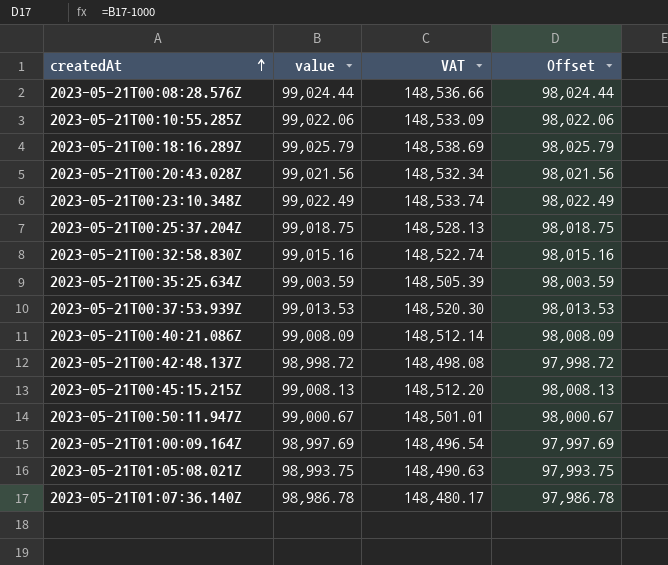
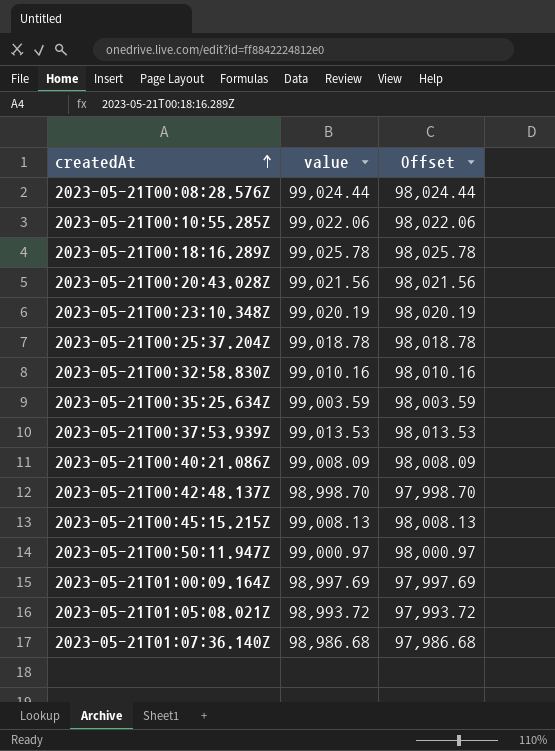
column VAT | formula: [value] * 1.5 -> none
2023-05-21T00:18:16.289Z | value: 99,025.79 -> 99,025.78
2023-05-21T00:18:16.289Z | Offset: 98,025.79 -> 98,025.78
2023-05-21T00:23:10.348Z | value: 99,022.49 -> 99,020.19
2023-05-21T00:23:10.348Z | Offset: 98,022.49 -> 98,020.19
2023-05-21T00:25:37.204Z | value: 99,018.75 -> 99,018.78
2023-05-21T00:25:37.204Z | Offset: 98,018.75 -> 98,018.78
2023-05-21T00:32:58.830Z | value: 99,015.16 -> 99,010.16
2023-05-21T00:32:58.830Z | Offset: 98,015.16 -> 98,010.16
2023-05-21T00:42:48.137Z | value: 98,998.72 -> 98,998.70
2023-05-21T00:42:48.137Z | Offset: 97,998.72 -> 97,998.70
2023-05-21T00:50:11.947Z | value: 99,000.67 -> 99,000.97
2023-05-21T00:50:11.947Z | Offset: 98,000.67 -> 98,000.97
2023-05-21T01:05:08.021Z | value: 98,993.75 -> 98,993.72
2023-05-21T01:05:08.021Z | Offset: 97,993.75 -> 97,993.72
2023-05-21T01:07:36.140Z | value: 98,986.78 -> 98,986.68
2023-05-21T01:07:36.140Z | Offset: 97,986.78 -> 97,986.68

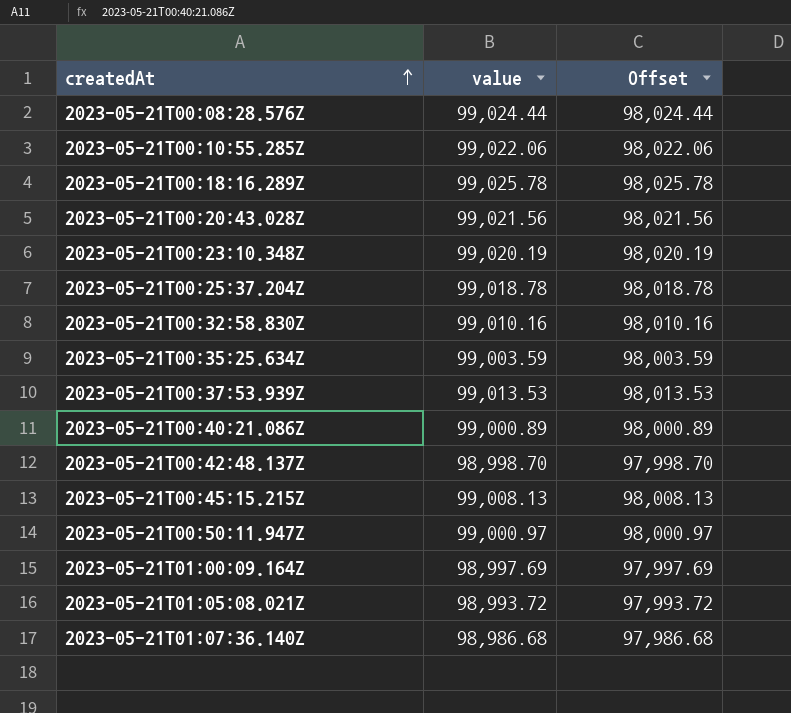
2023-05-21T00:40:21.086Z | value: 99,008.09 -> 99,000.89
2023-05-21T00:40:21.086Z | Offset: 98,008.09 -> 98,000.89

